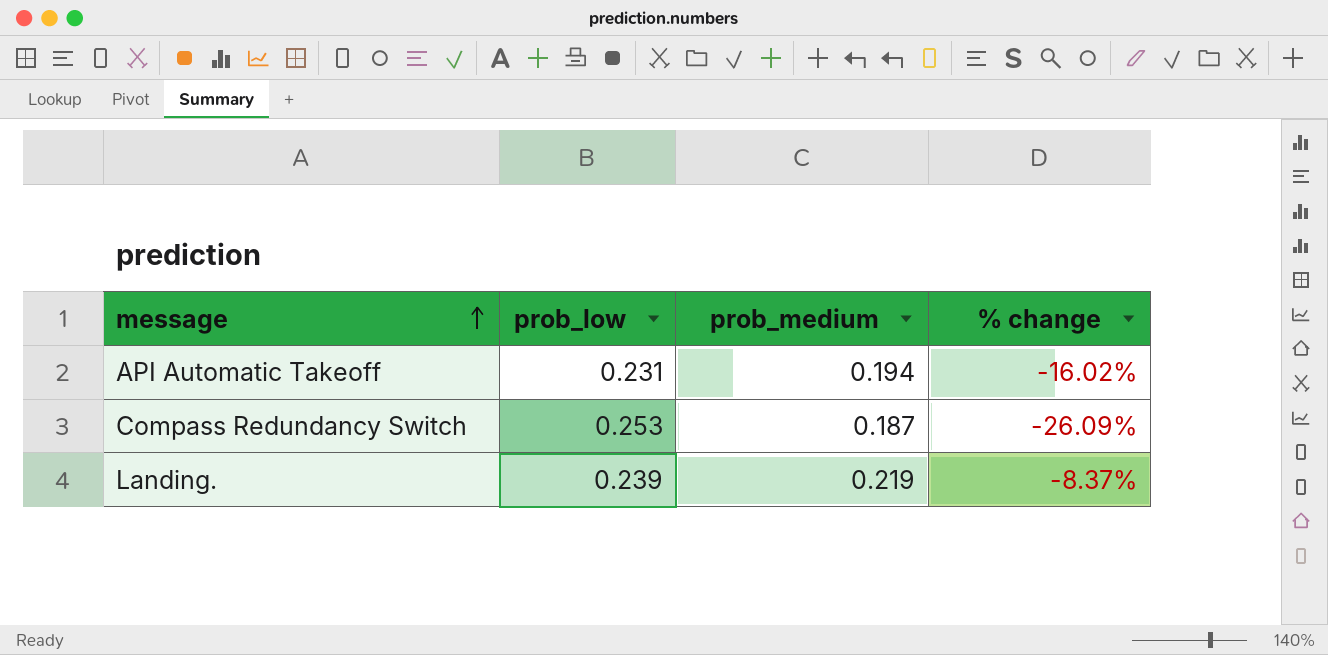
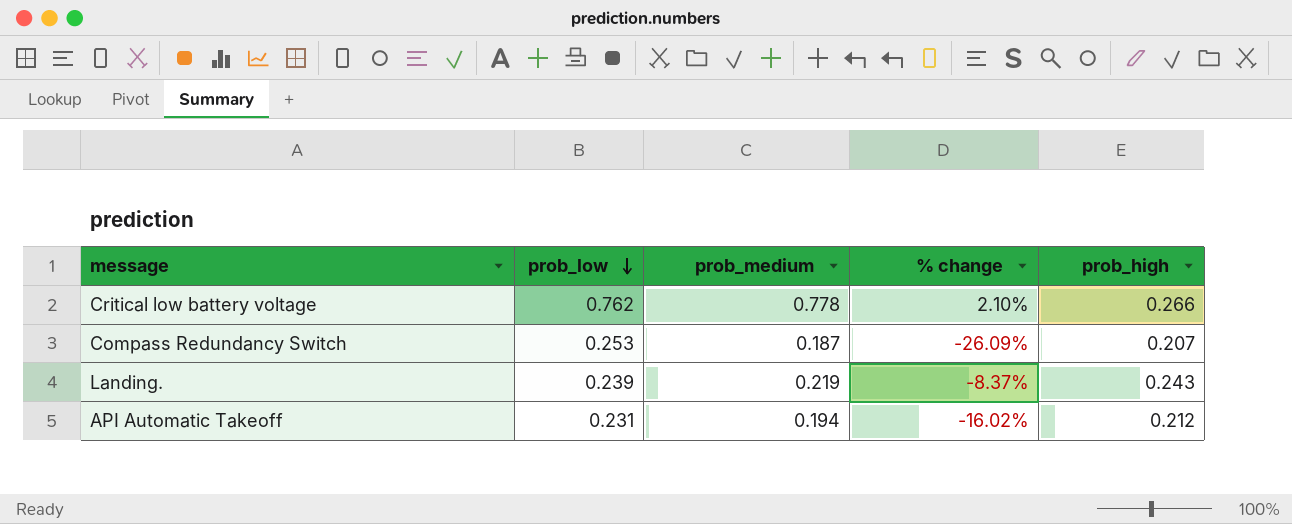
row order: message ascending -> prob_low descending
column prob_high | position: none -> 5
row Critical low battery voltage: none -> 0.762 | 0.778 | 2.10% | 0.266

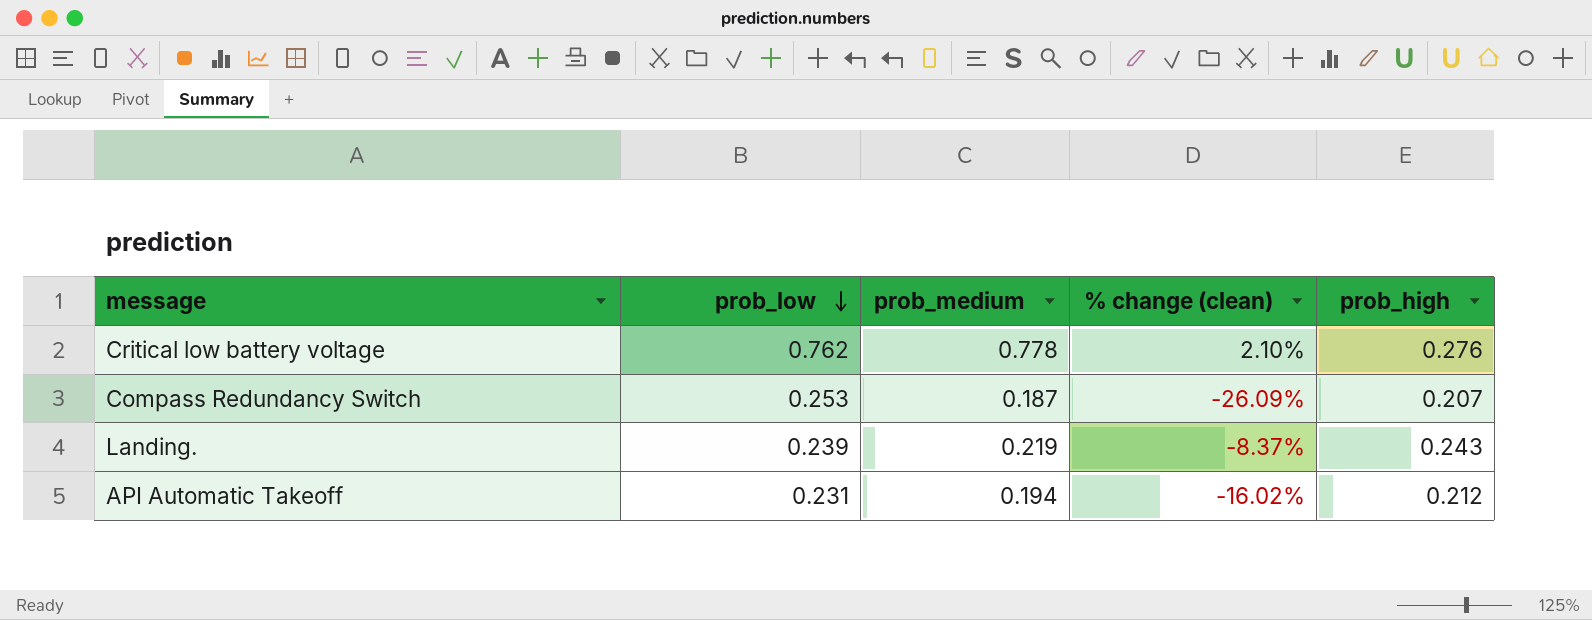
column name: % change -> % change (clean)
Critical low battery voltage | prob_high: 0.266 -> 0.276

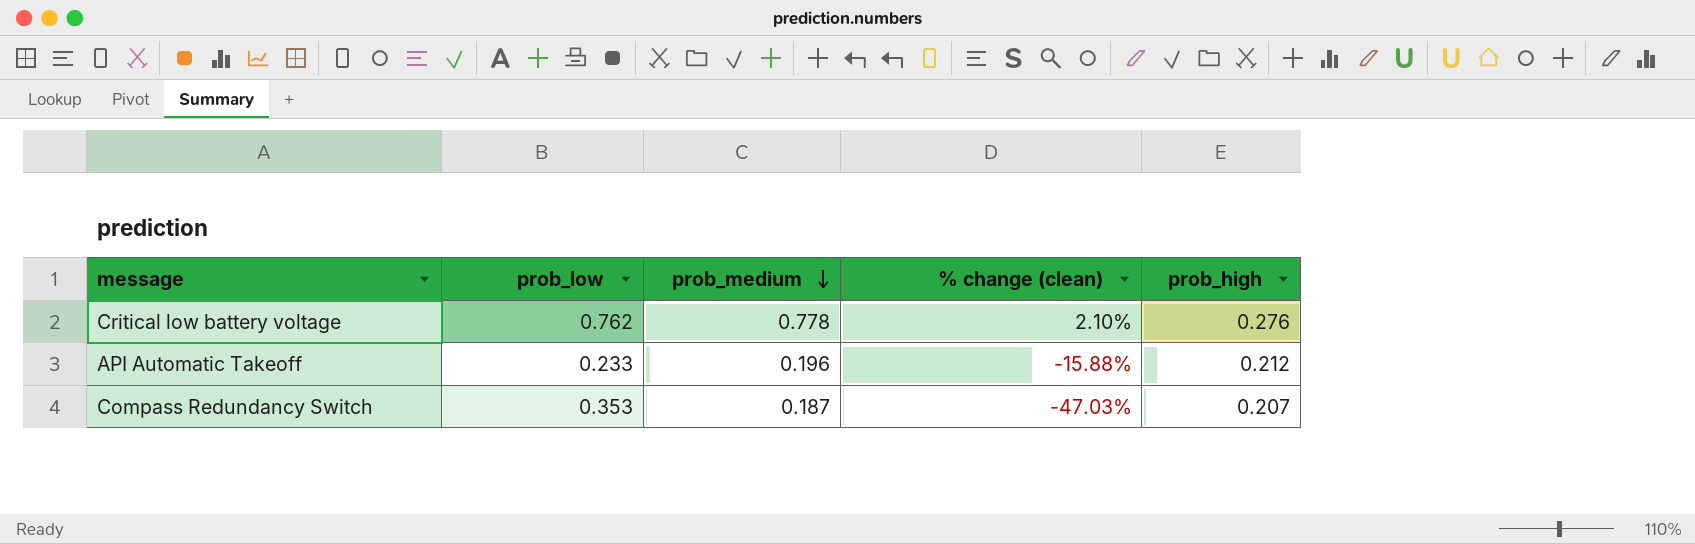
row order: prob_low descending -> prob_medium descending
row Landing.: 0.239 | 0.219 | -8.37% | 0.243 -> none
API Automatic Takeoff | prob_low: 0.231 -> 0.233
API Automatic Takeoff | prob_medium: 0.194 -> 0.196
API Automatic Takeoff | % change (clean): -16.02% -> -15.88%
Compass Redundancy Switch | prob_low: 0.253 -> 0.353
Compass Redundancy Switch | % change (clean): -26.09% -> -47.03%

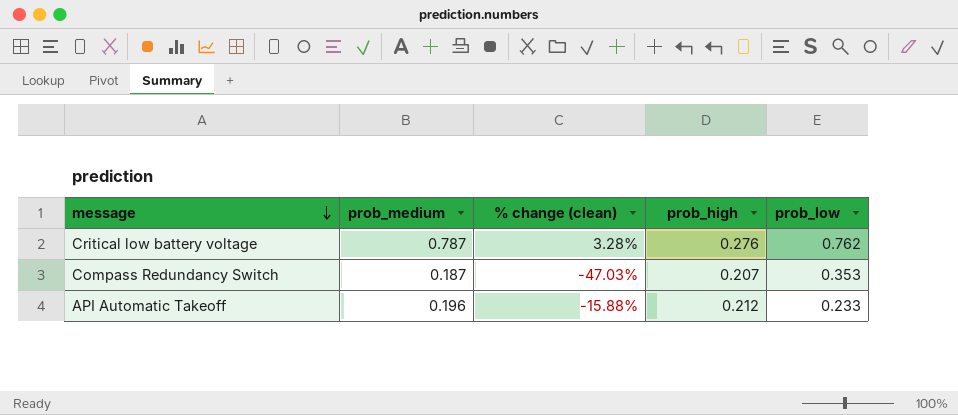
row order: prob_medium descending -> message descending
column prob_low | position: 2 -> 5
Critical low battery voltage | prob_medium: 0.778 -> 0.787
Critical low battery voltage | % change (clean): 2.10% -> 3.28%

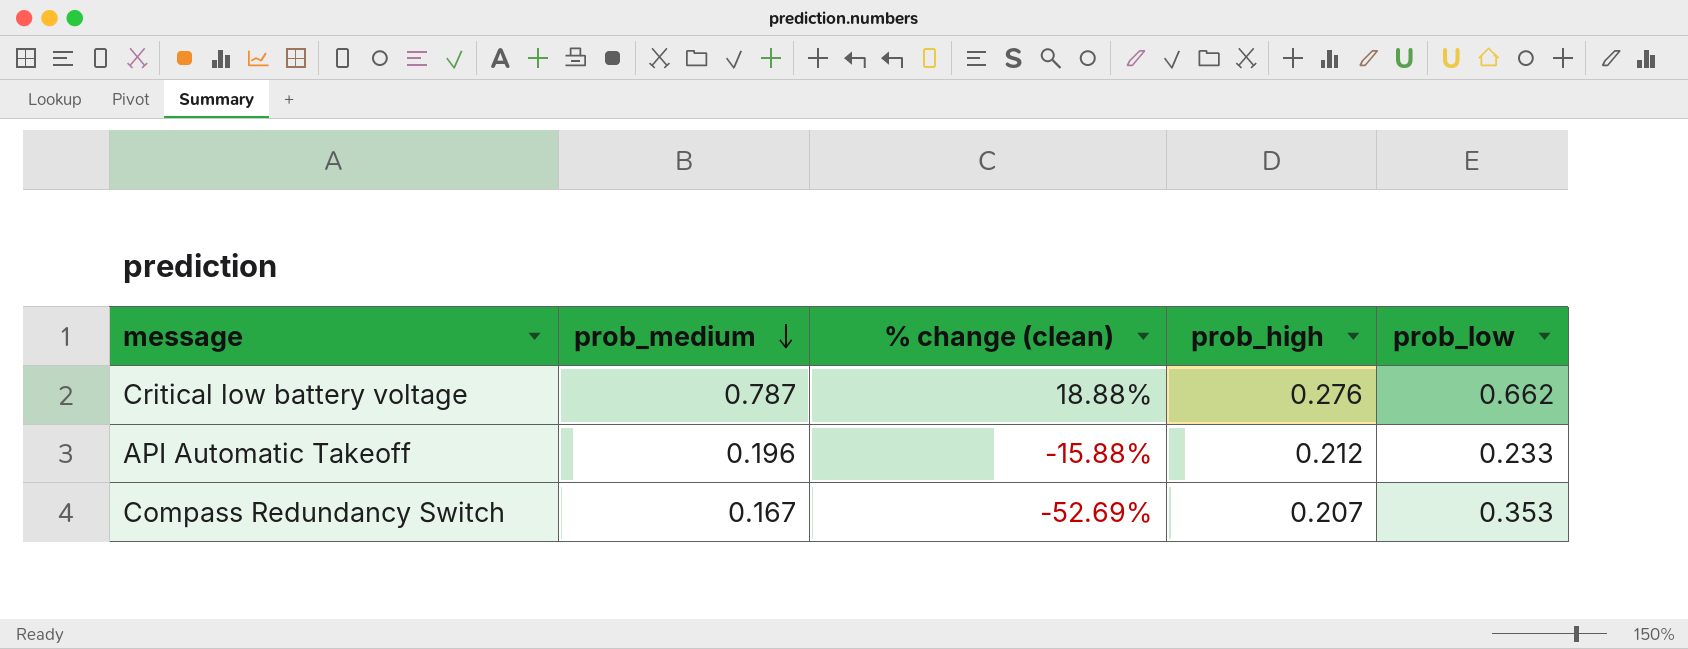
row order: message descending -> prob_medium descending
Critical low battery voltage | % change (clean): 3.28% -> 18.88%
Critical low battery voltage | prob_low: 0.762 -> 0.662
Compass Redundancy Switch | prob_medium: 0.187 -> 0.167
Compass Redundancy Switch | % change (clean): -47.03% -> -52.69%

